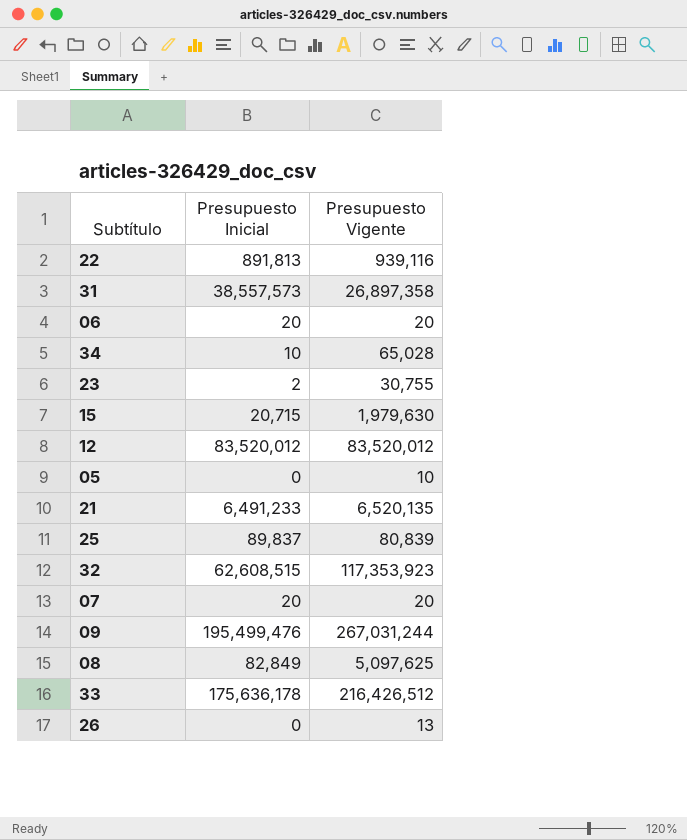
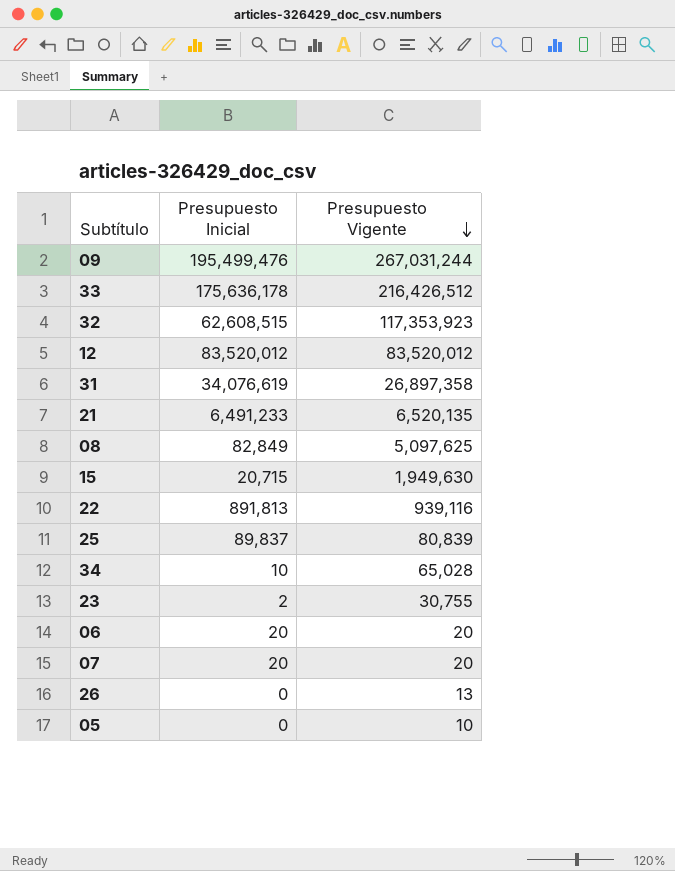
row order: none -> Presupuesto Vigente descending
31 | Presupuesto Inicial: 38,557,573 -> 34,076,619
15 | Presupuesto Vigente: 1,979,630 -> 1,949,630

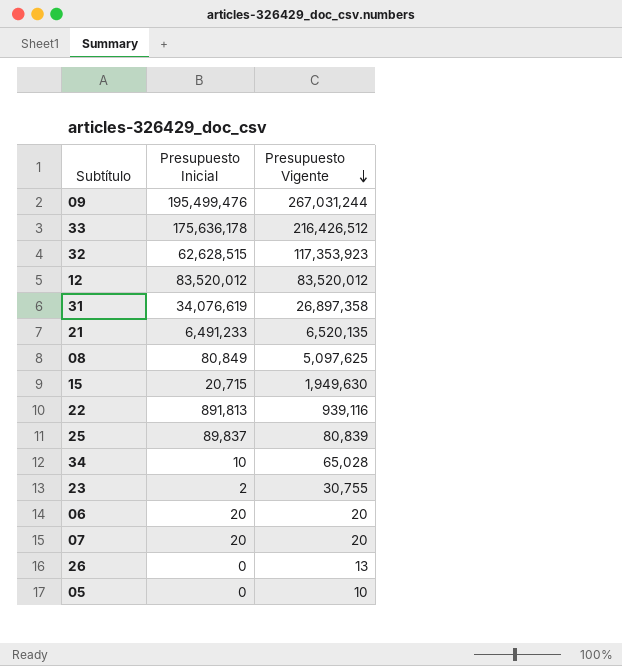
32 | Presupuesto Inicial: 62,608,515 -> 62,628,515
08 | Presupuesto Inicial: 82,849 -> 80,849

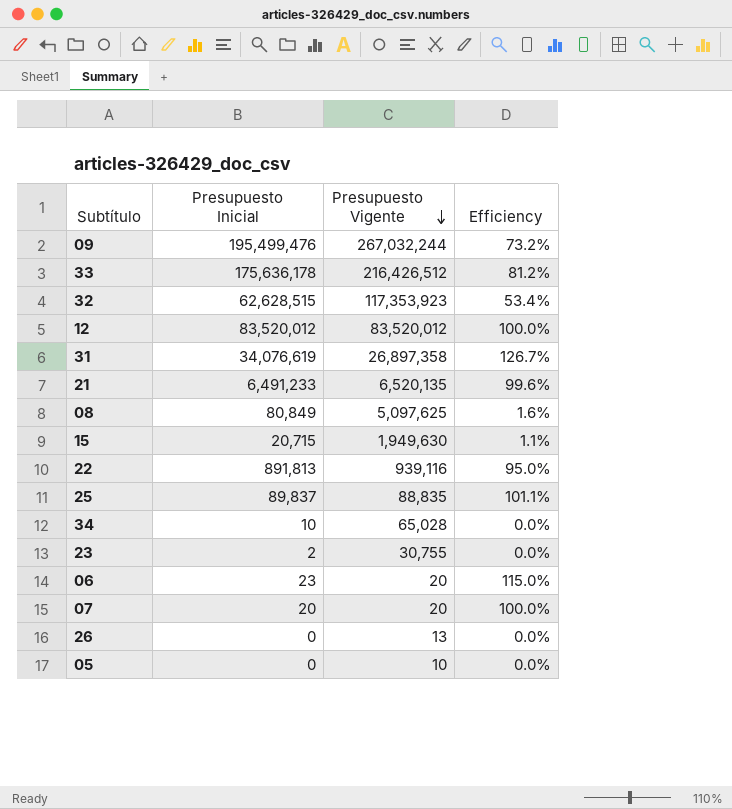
column Efficiency | formula: none -> [Presupuesto Inicial] / [Presupuesto Vigente]
09 | Presupuesto Vigente: 267,031,244 -> 267,032,244
25 | Presupuesto Vigente: 80,839 -> 88,835
06 | Presupuesto Inicial: 20 -> 23

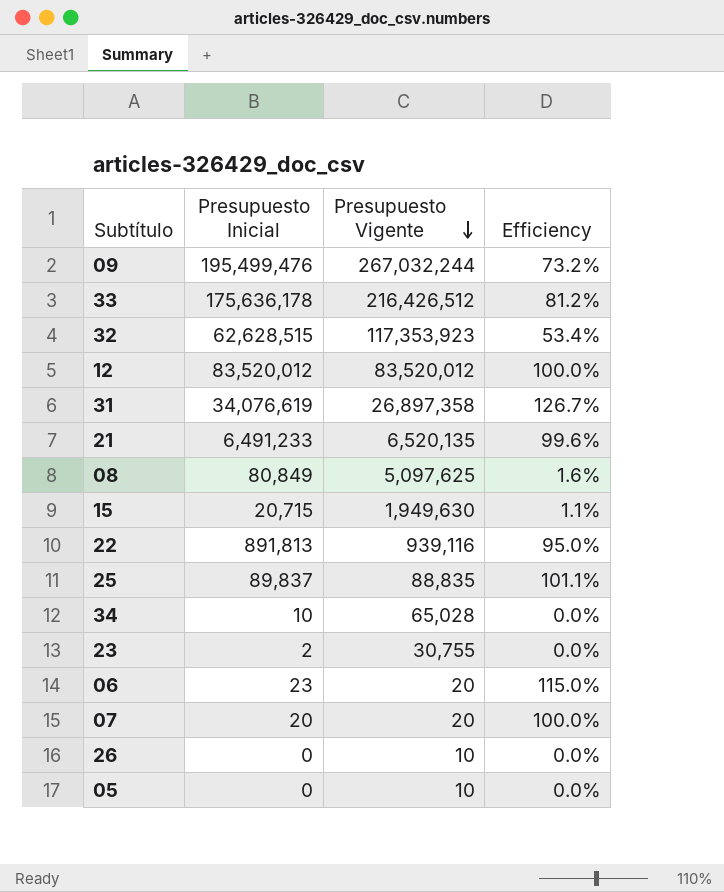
26 | Presupuesto Vigente: 13 -> 10

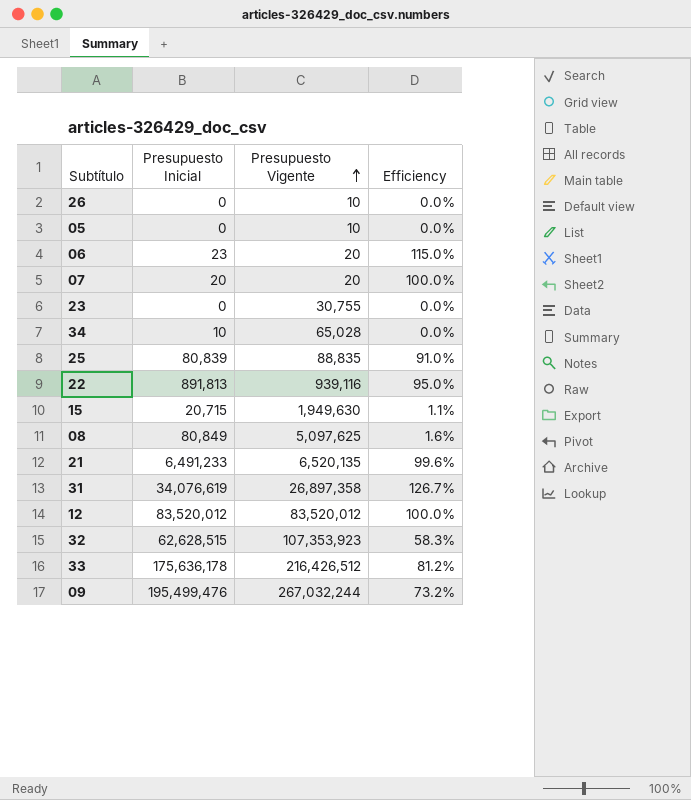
row order: Presupuesto Vigente descending -> Presupuesto Vigente ascending
23 | Presupuesto Inicial: 2 -> 0
25 | Presupuesto Inicial: 89,837 -> 80,839
25 | Efficiency: 101.1% -> 91.0%
32 | Presupuesto Vigente: 117,353,923 -> 107,353,923
32 | Efficiency: 53.4% -> 58.3%

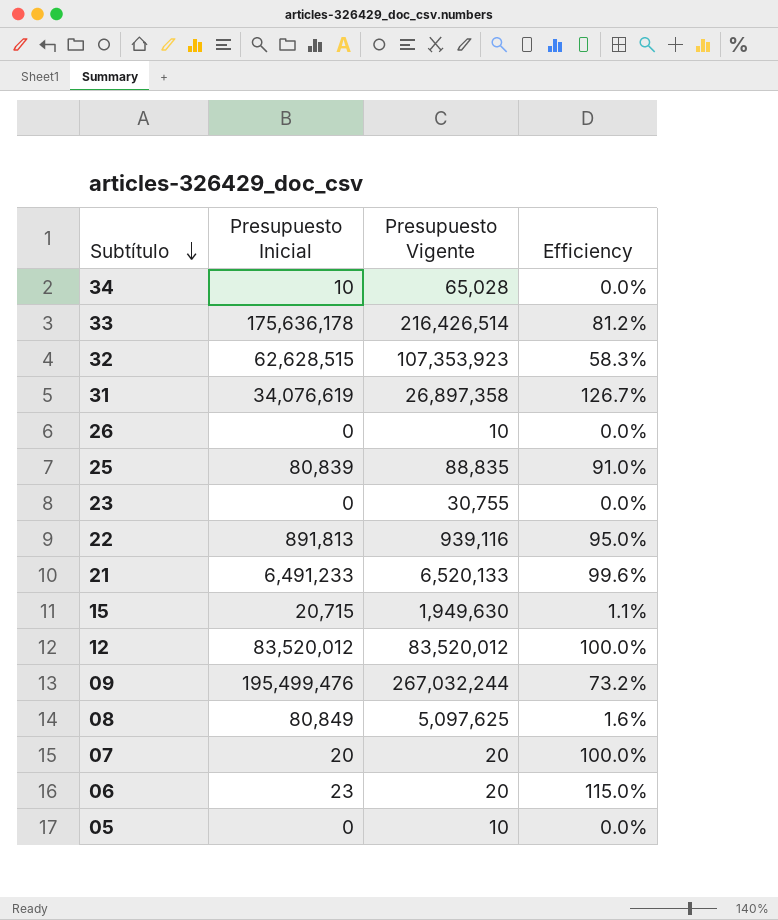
row order: Presupuesto Vigente ascending -> Subtítulo descending
33 | Presupuesto Vigente: 216,426,512 -> 216,426,514
21 | Presupuesto Vigente: 6,520,135 -> 6,520,133

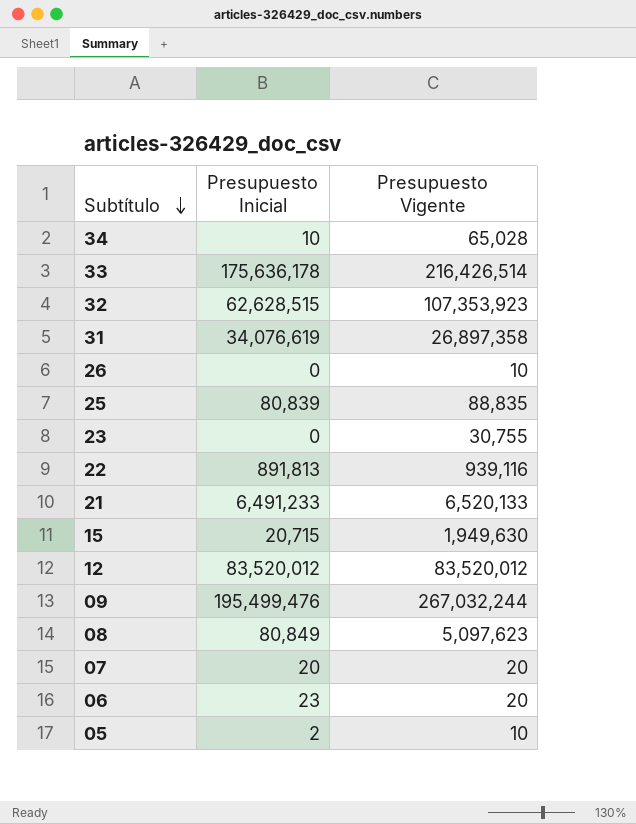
column Efficiency | formula: [Presupuesto Inicial] / [Presupuesto Vigente] -> none
08 | Presupuesto Vigente: 5,097,625 -> 5,097,623
05 | Presupuesto Inicial: 0 -> 2

